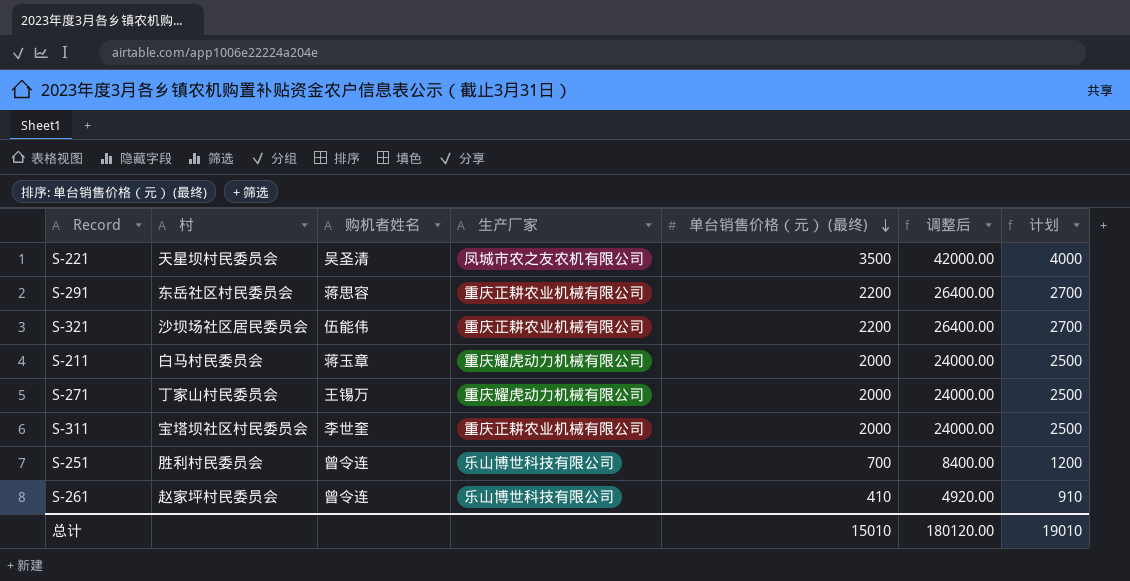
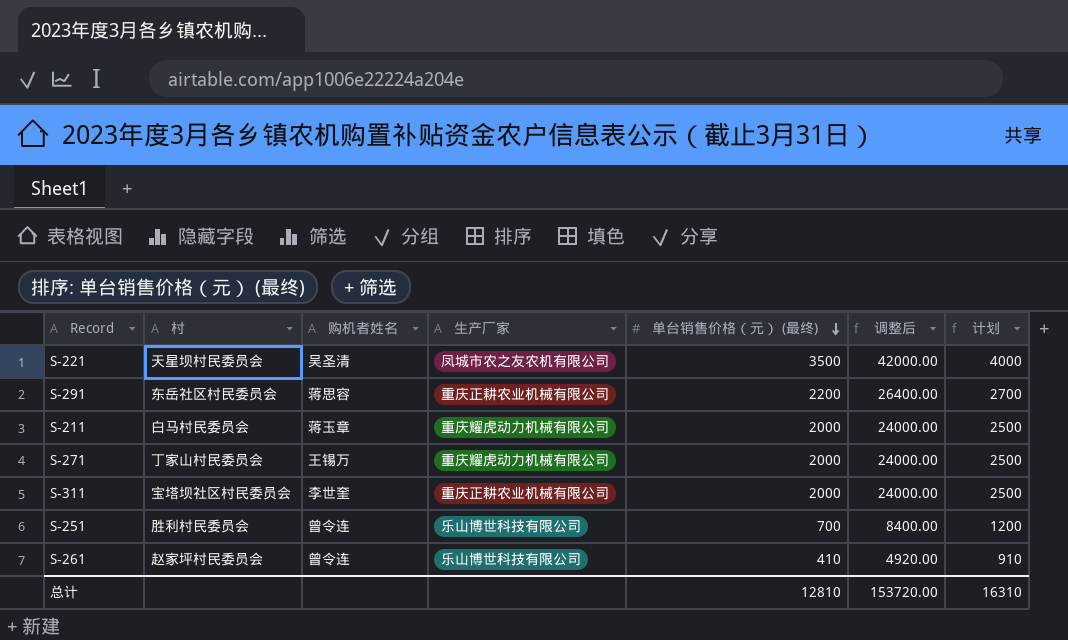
row S-321: 沙坝场社区居民委员会 | 伍能伟 | 重庆正耕农业机械有限公司 | 2200 | 26400.00 | 2700 -> none
总计 | 单台销售价格（元） (最终): 15010 -> 12810
总计 | 调整后: 180120.00 -> 153720.00
总计 | 计划: 19010 -> 16310

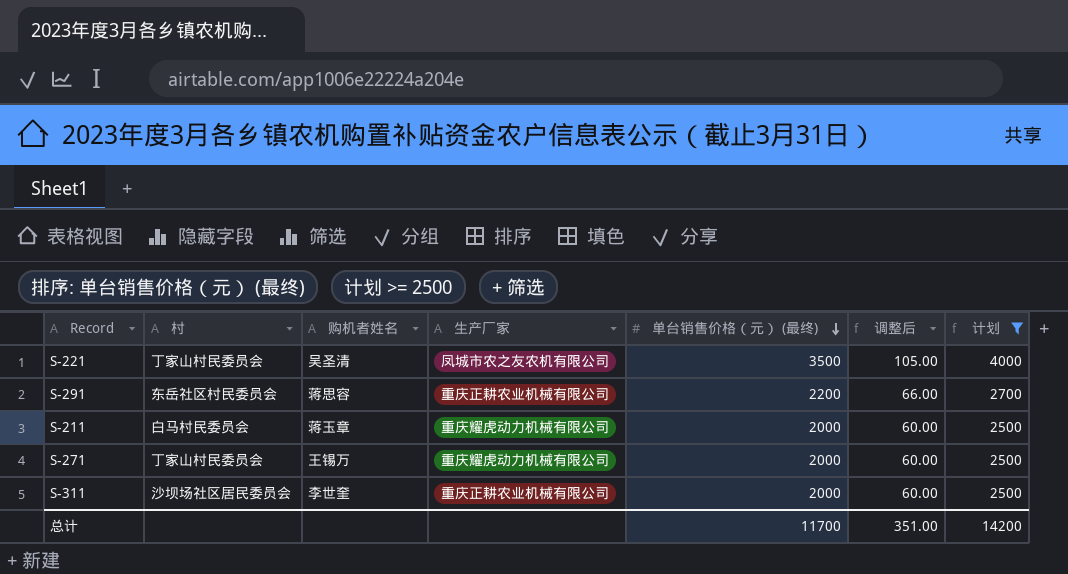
filter: none -> 计划 >= 2500
column 调整后 | formula: [单台销售价格（元） (最终)] * 12 -> [单台销售价格（元） (最终)] * 0.03
S-221 | 村: 天星坝村民委员会 -> 丁家山村民委员会
S-311 | 村: 宝塔坝社区村民委员会 -> 沙坝场社区居民委员会
总计 | 单台销售价格（元） (最终): 12810 -> 11700
总计 | 调整后: 153720.00 -> 351.00
总计 | 计划: 16310 -> 14200

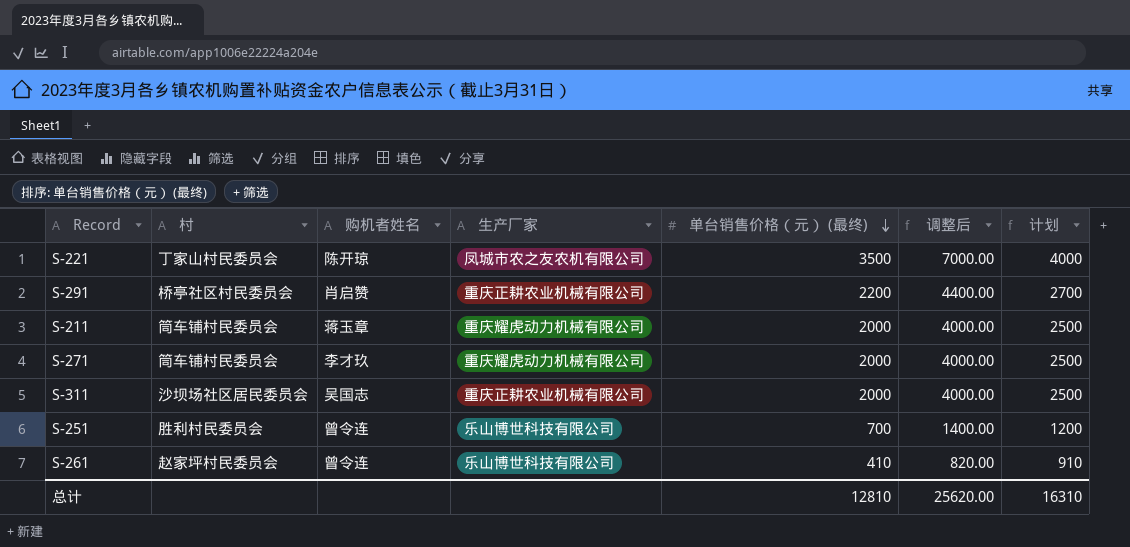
filter: 计划 >= 2500 -> none
column 调整后 | formula: [单台销售价格（元） (最终)] * 0.03 -> [单台销售价格（元） (最终)] * 2
S-221 | 购机者姓名: 吴圣清 -> 陈开琼
S-291 | 村: 东岳社区村民委员会 -> 桥亭社区村民委员会
S-291 | 购机者姓名: 蒋思容 -> 肖启赞
S-211 | 村: 白马村民委员会 -> 筒车铺村民委员会
S-271 | 村: 丁家山村民委员会 -> 筒车铺村民委员会
S-271 | 购机者姓名: 王锡万 -> 李才玖
S-311 | 购机者姓名: 李世奎 -> 吴国志
总计 | 单台销售价格（元） (最终): 11700 -> 12810
总计 | 调整后: 351.00 -> 25620.00
总计 | 计划: 14200 -> 16310

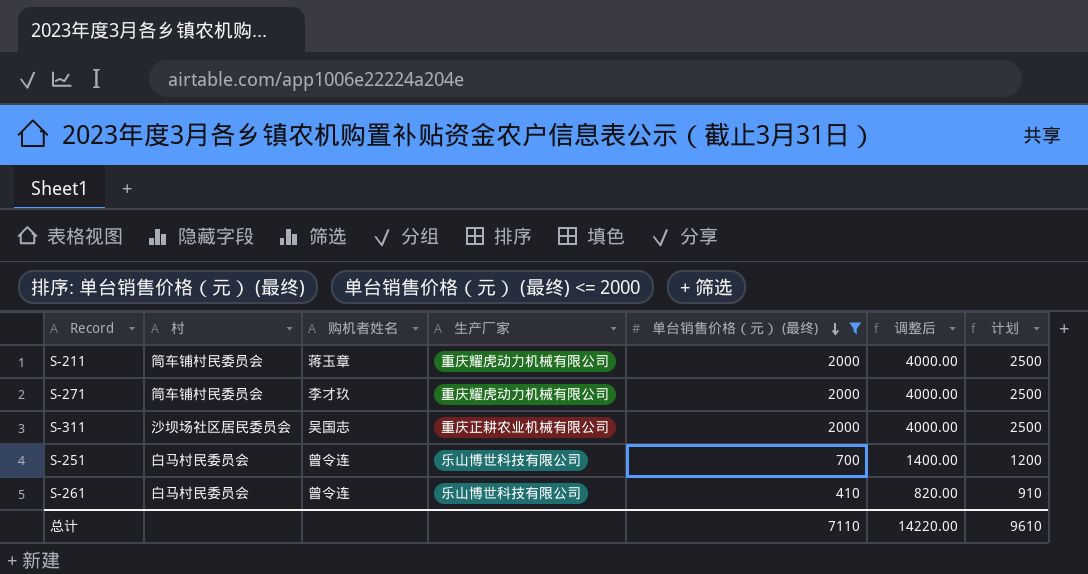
filter: none -> 单台销售价格（元） (最终) <= 2000
S-251 | 村: 胜利村民委员会 -> 白马村民委员会
S-261 | 村: 赵家坪村民委员会 -> 白马村民委员会
总计 | 单台销售价格（元） (最终): 12810 -> 7110
总计 | 调整后: 25620.00 -> 14220.00
总计 | 计划: 16310 -> 9610

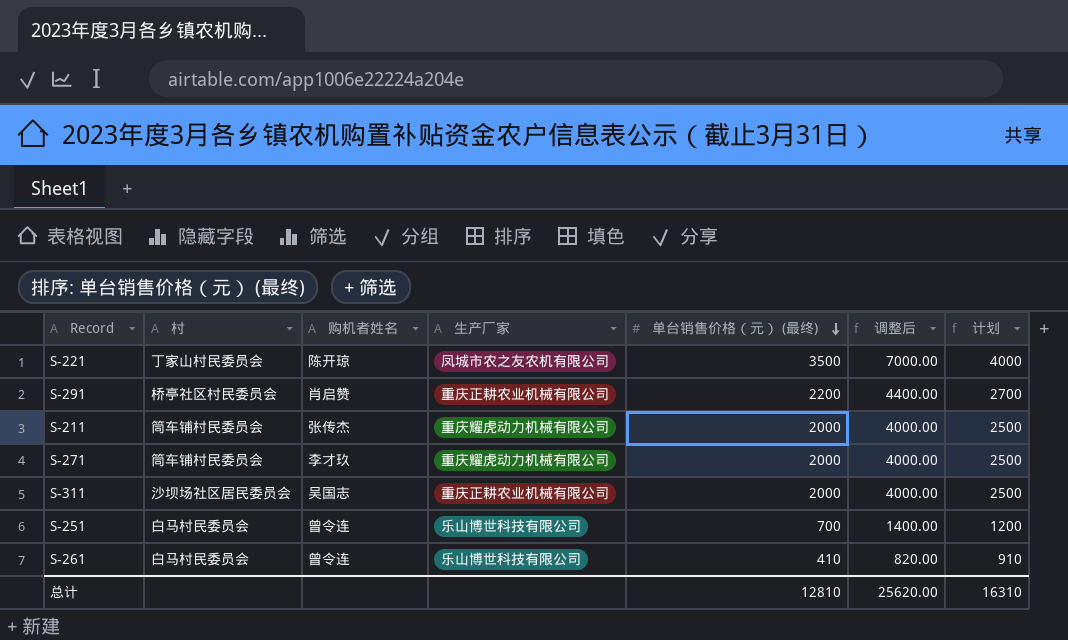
filter: 单台销售价格（元） (最终) <= 2000 -> none
S-211 | 购机者姓名: 蒋玉章 -> 张传杰
总计 | 单台销售价格（元） (最终): 7110 -> 12810
总计 | 调整后: 14220.00 -> 25620.00
总计 | 计划: 9610 -> 16310

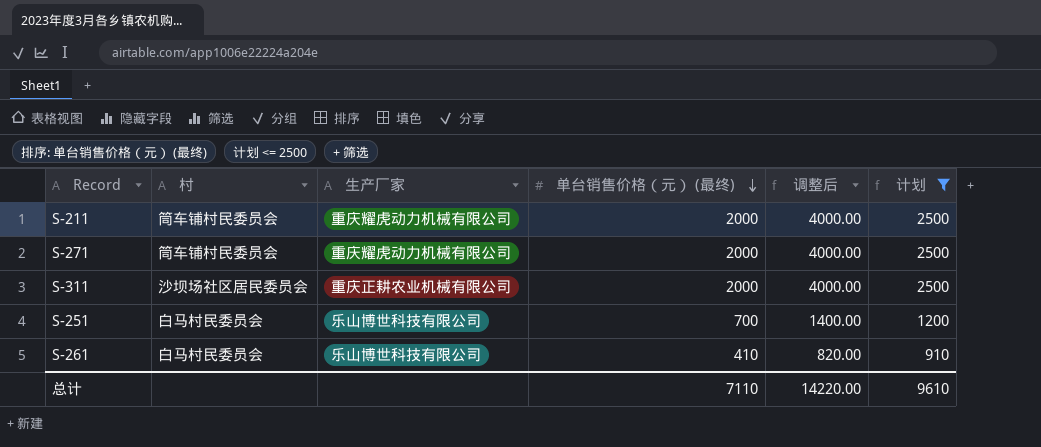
filter: none -> 计划 <= 2500
column 购机者姓名 | position: 3 -> none
总计 | 单台销售价格（元） (最终): 12810 -> 7110
总计 | 调整后: 25620.00 -> 14220.00
总计 | 计划: 16310 -> 9610

